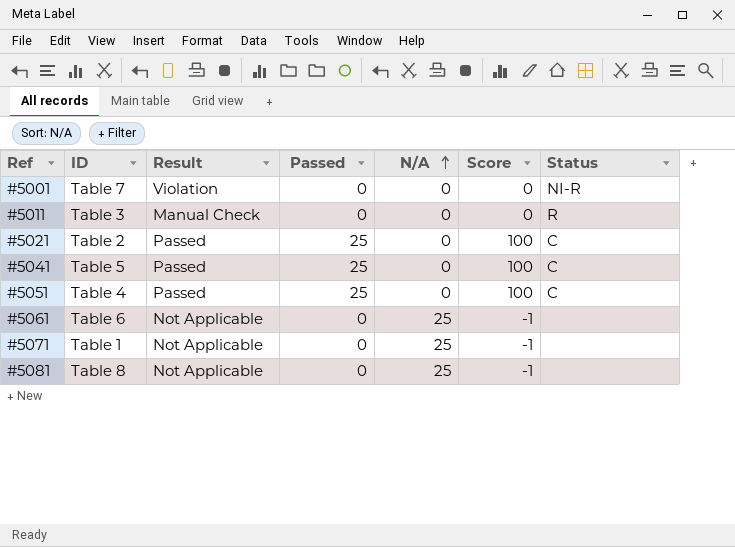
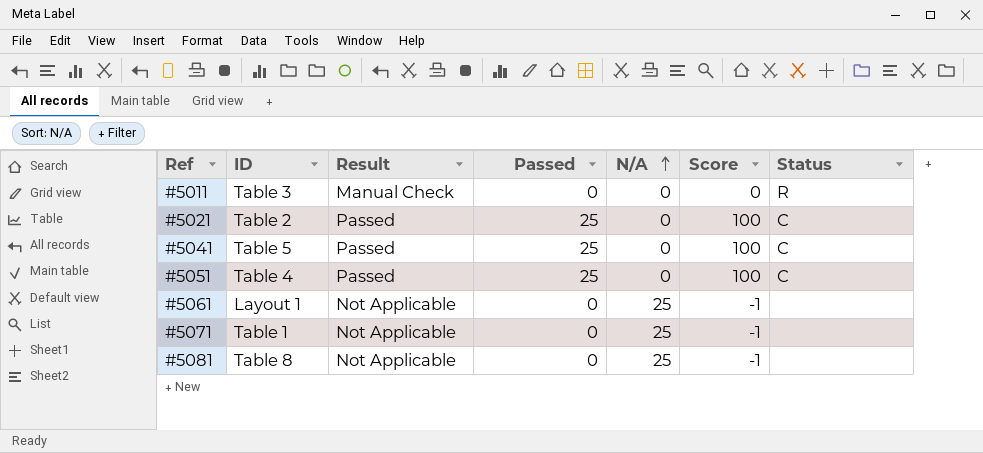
row #5001: Table 7 | Violation | 0 | 0 | 0 | NI-R -> none
#5061 | ID: Table 6 -> Layout 1

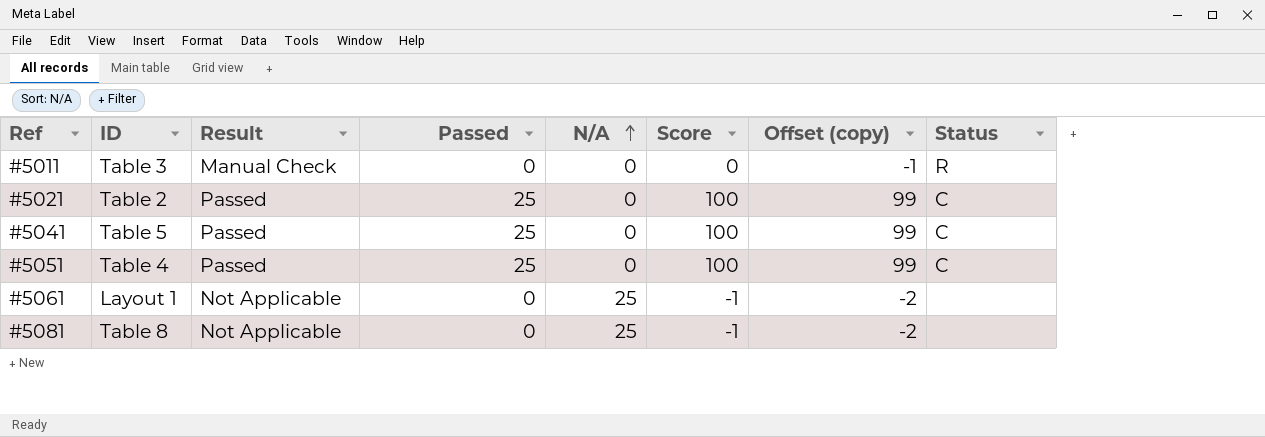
column Offset (copy) | formula: none -> [Score] - 1
row #5071: Table 1 | Not Applicable | 0 | 25 | -1 | none -> none

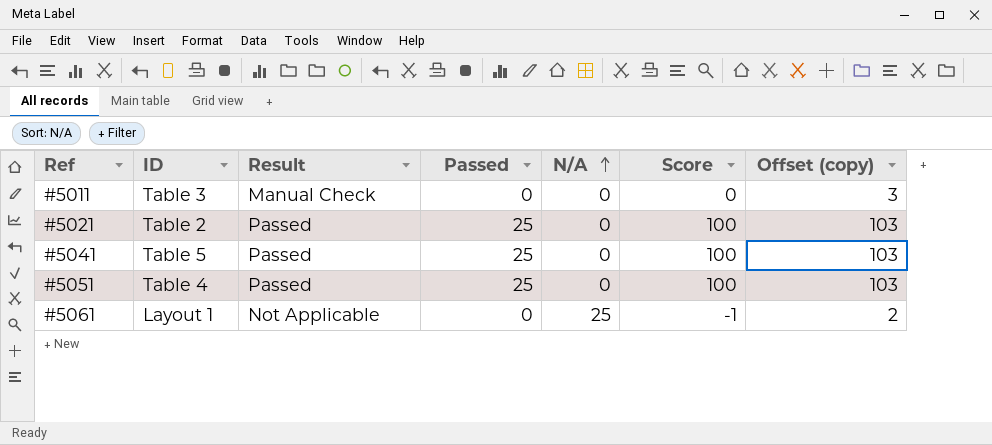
column Status | position: 8 -> none
column Offset (copy) | formula: [Score] - 1 -> [Score] + 3
row #5081: Table 8 | Not Applicable | 0 | 25 | -1 | -2 | none -> none

